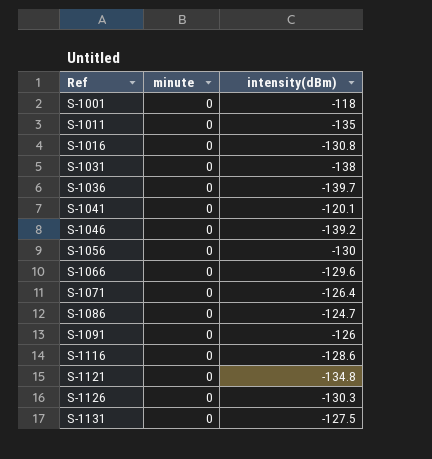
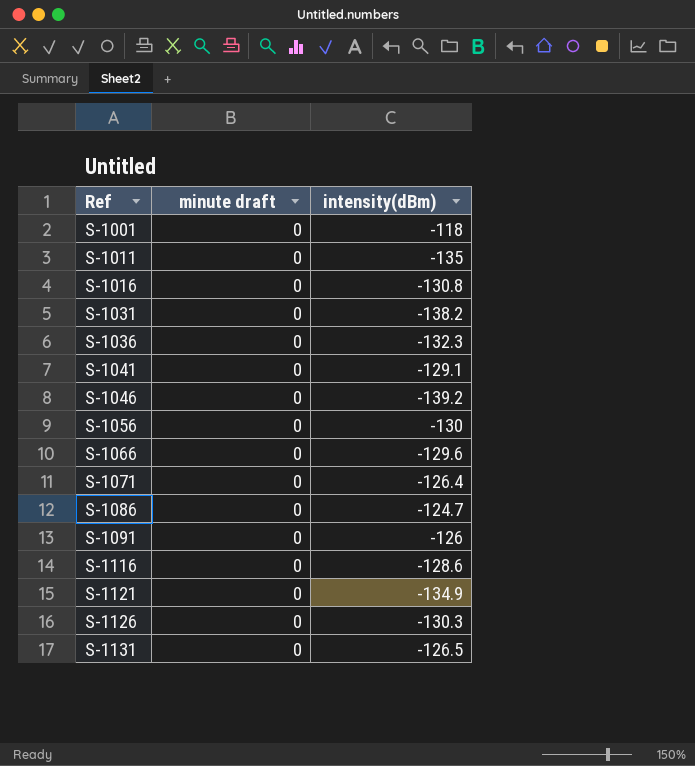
column name: minute -> minute draft
S-1031 | intensity(dBm): -138 -> -138.2
S-1036 | intensity(dBm): -139.7 -> -132.3
S-1041 | intensity(dBm): -120.1 -> -129.1
S-1121 | intensity(dBm): -134.8 -> -134.9
S-1131 | intensity(dBm): -127.5 -> -126.5

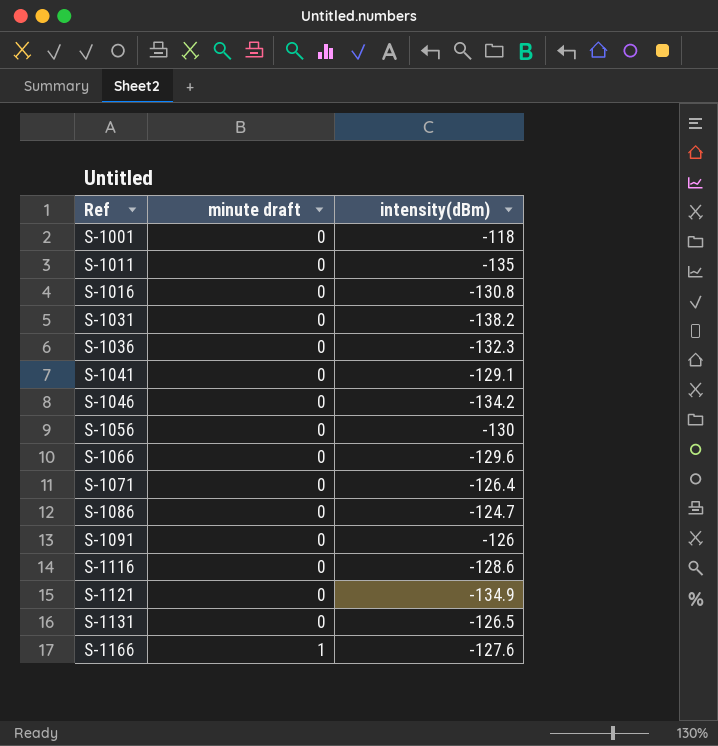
row S-1126: 0 | -130.3 -> none
S-1046 | intensity(dBm): -139.2 -> -134.2
row S-1166: none -> 1 | -127.6

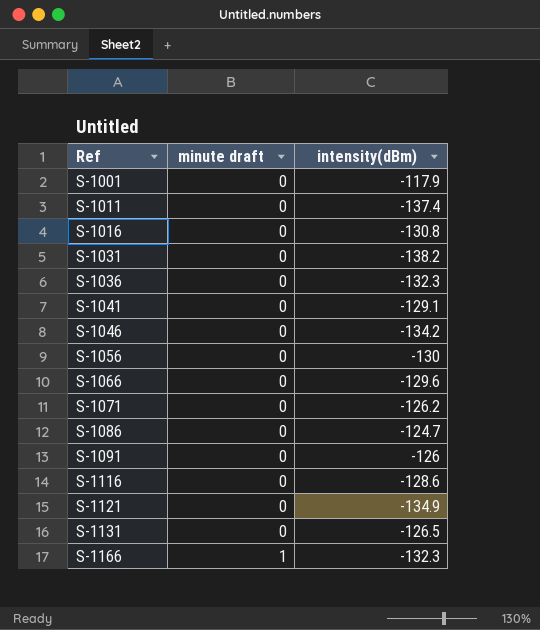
S-1001 | intensity(dBm): -118 -> -117.9
S-1011 | intensity(dBm): -135 -> -137.4
S-1071 | intensity(dBm): -126.4 -> -126.2
S-1166 | intensity(dBm): -127.6 -> -132.3

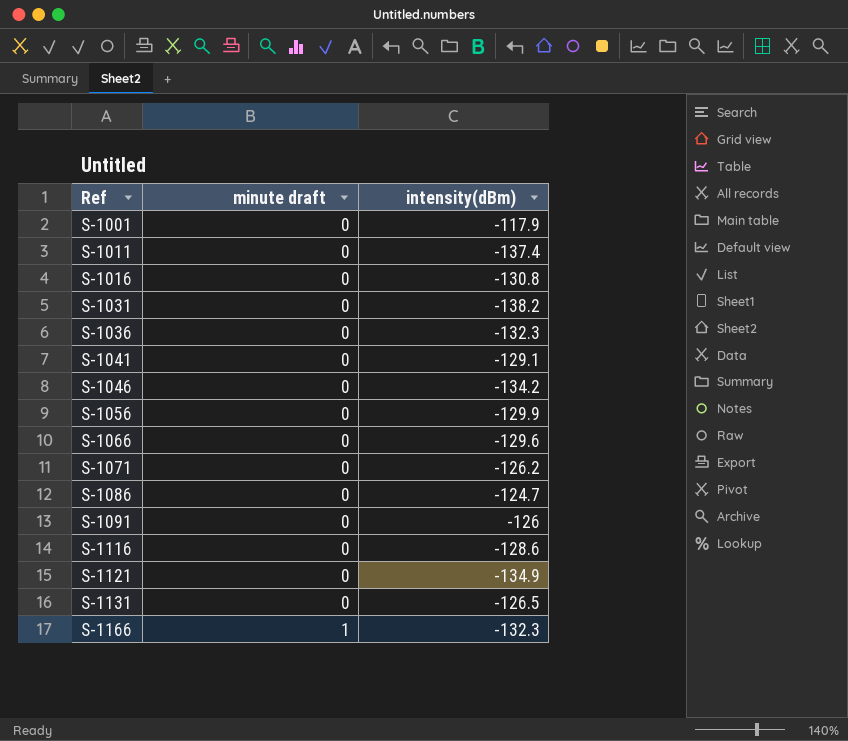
S-1056 | intensity(dBm): -130 -> -129.9

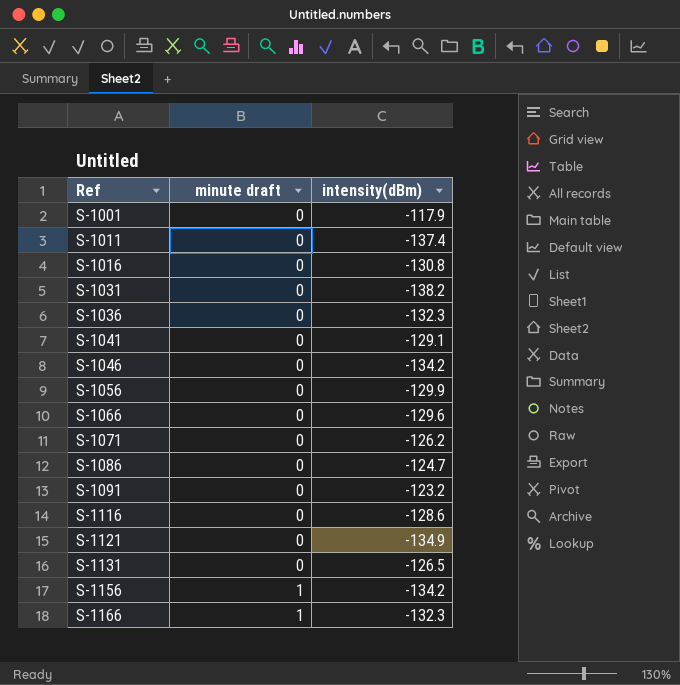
S-1091 | intensity(dBm): -126 -> -123.2
row S-1156: none -> 1 | -134.2

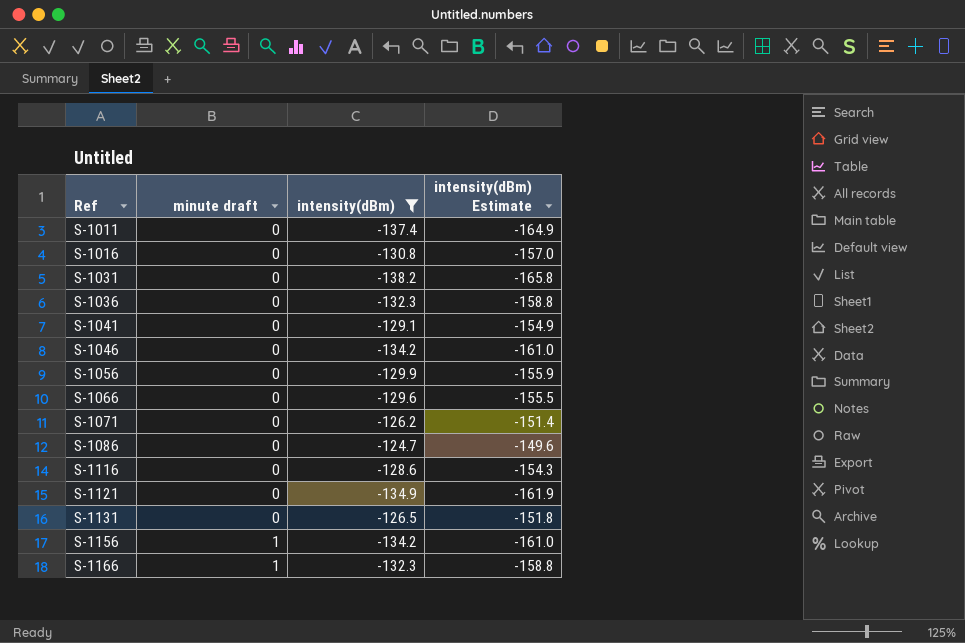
filter: none -> intensity(dBm) <= -124.7
column intensity(dBm) Estimate | formula: none -> [intensity(dBm)] * 1.2

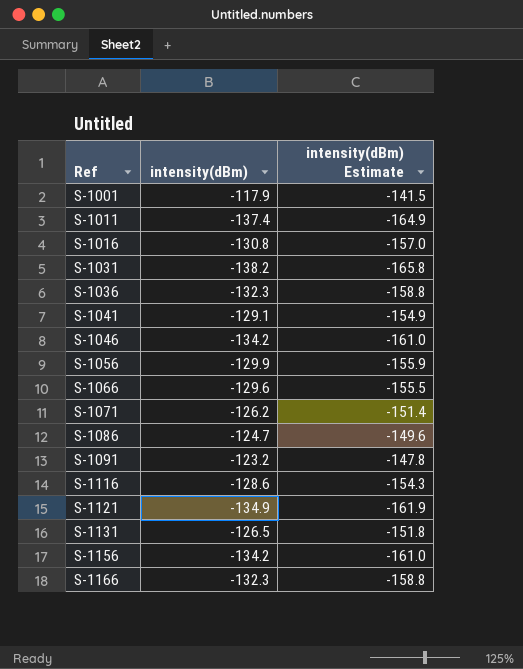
filter: intensity(dBm) <= -124.7 -> none
column minute draft | position: 2 -> none

